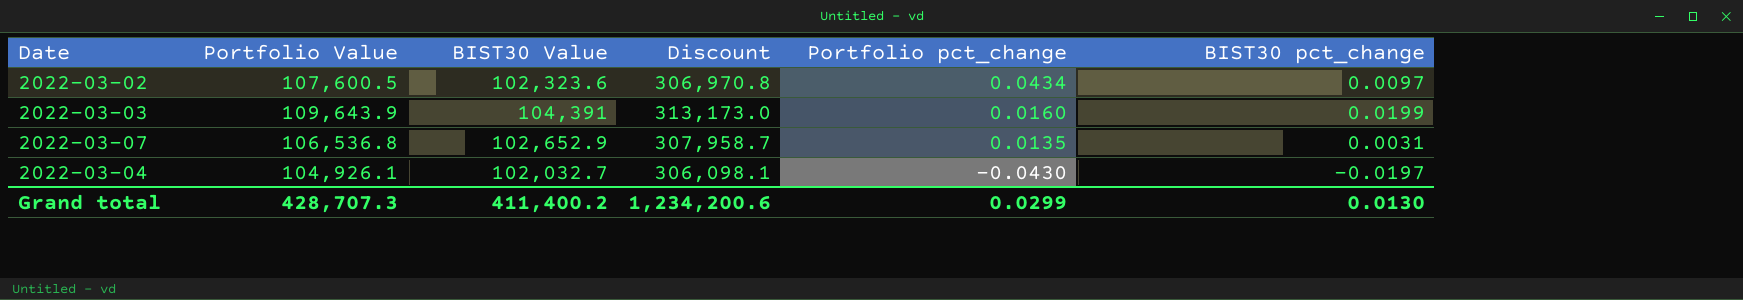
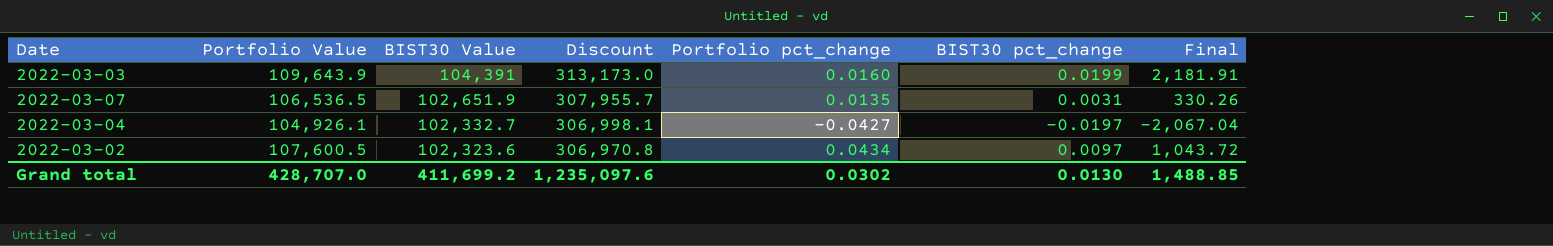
row order: Portfolio pct_change descending -> BIST30 Value descending
column Final | formula: none -> [Portfolio Value] * [BIST30 pct_change]
2022-03-07 | Portfolio Value: 106,536.8 -> 106,536.5
2022-03-07 | BIST30 Value: 102,652.9 -> 102,651.9
2022-03-07 | Discount: 307,958.7 -> 307,955.7
2022-03-04 | BIST30 Value: 102,032.7 -> 102,332.7
2022-03-04 | Discount: 306,098.1 -> 306,998.1
2022-03-04 | Portfolio pct_change: -0.0430 -> -0.0427
Grand total | Portfolio Value: 428,707.3 -> 428,707.0
Grand total | BIST30 Value: 411,400.2 -> 411,699.2
Grand total | Discount: 1,234,200.6 -> 1,235,097.6
Grand total | Portfolio pct_change: 0.0299 -> 0.0302

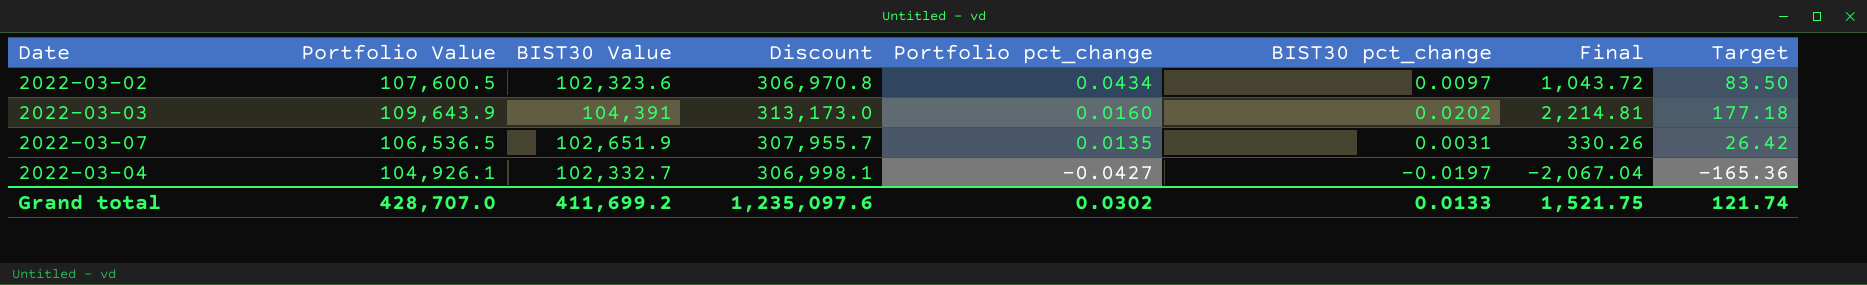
row order: BIST30 Value descending -> Portfolio pct_change descending
column Target | formula: none -> [Final] * 0.08
2022-03-03 | BIST30 pct_change: 0.0199 -> 0.0202
2022-03-03 | Final: 2,181.91 -> 2,214.81
Grand total | BIST30 pct_change: 0.0130 -> 0.0133
Grand total | Final: 1,488.85 -> 1,521.75

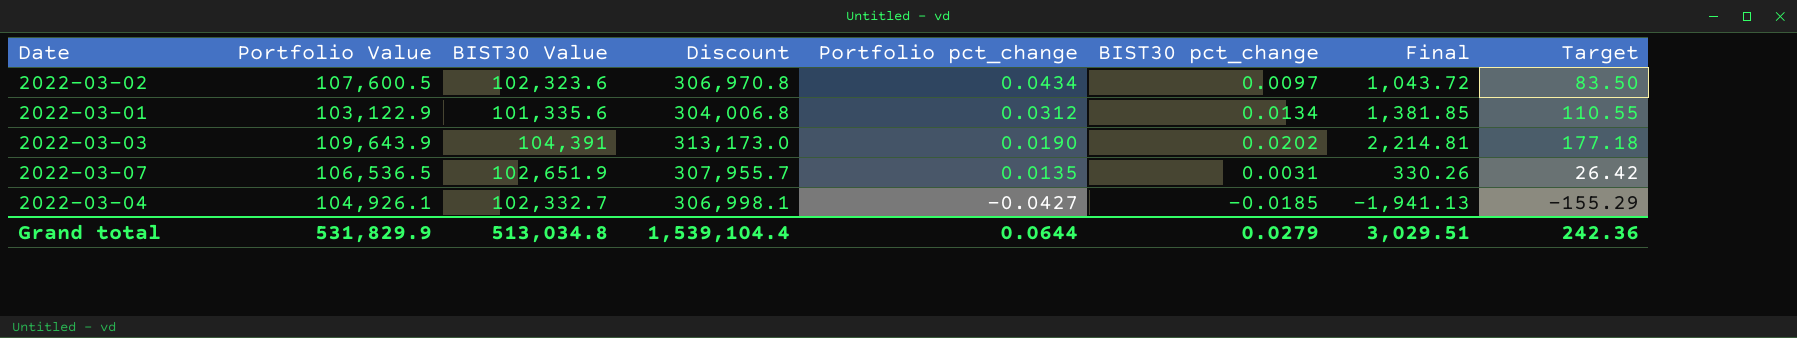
row 2022-03-01: none -> 103,122.9 | 101,335.6 | 304,006.8 | 0.0312 | 0.0134 | 1,381.85 | 110.55
2022-03-03 | Portfolio pct_change: 0.0160 -> 0.0190
2022-03-04 | BIST30 pct_change: -0.0197 -> -0.0185
2022-03-04 | Final: -2,067.04 -> -1,941.13
2022-03-04 | Target: -165.36 -> -155.29
Grand total | Portfolio Value: 428,707.0 -> 531,829.9
Grand total | BIST30 Value: 411,699.2 -> 513,034.8
Grand total | Discount: 1,235,097.6 -> 1,539,104.4
Grand total | Portfolio pct_change: 0.0302 -> 0.0644
Grand total | BIST30 pct_change: 0.0133 -> 0.0279
Grand total | Final: 1,521.75 -> 3,029.51
Grand total | Target: 121.74 -> 242.36

